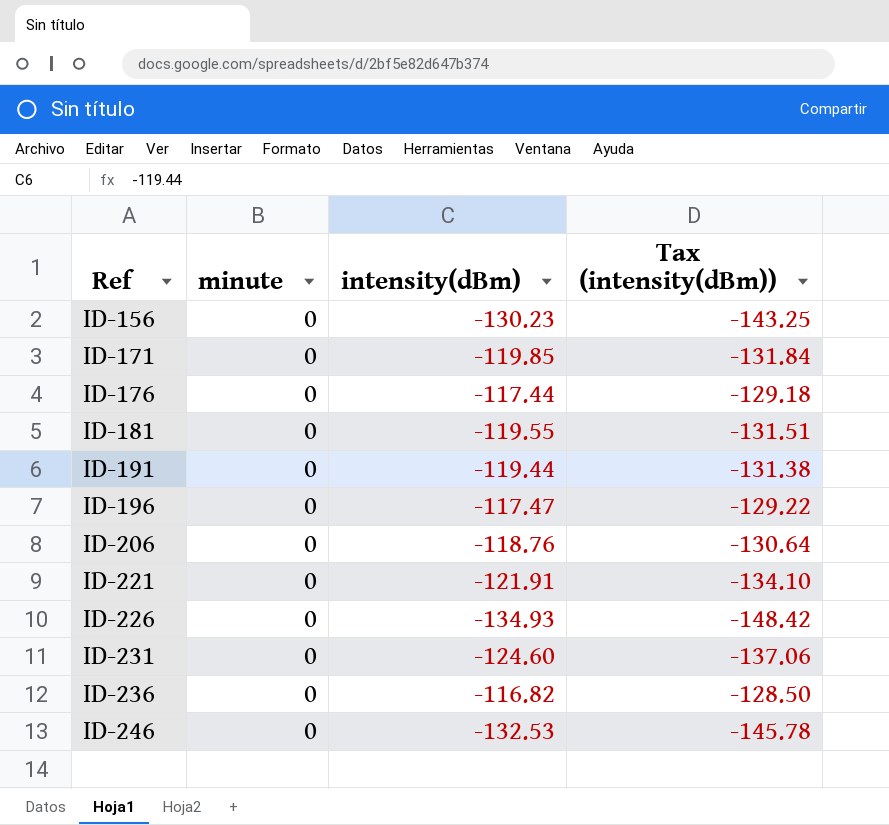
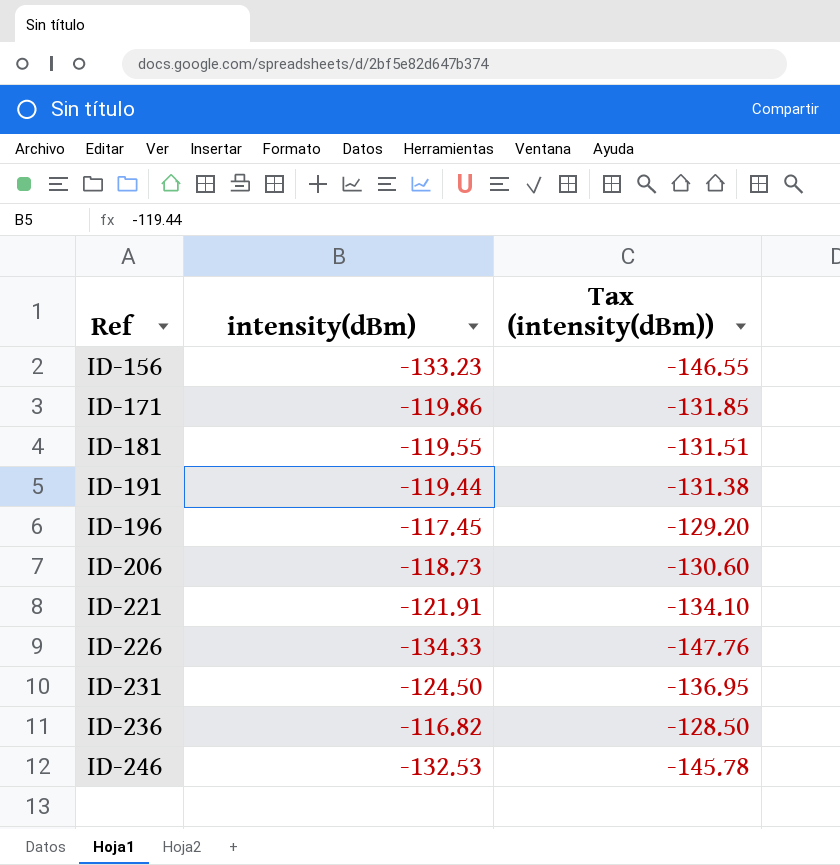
column minute | position: 2 -> none
row ID-176: 0 | -117.44 | -129.18 -> none
ID-156 | intensity(dBm): -130.23 -> -133.23
ID-156 | Tax (intensity(dBm)): -143.25 -> -146.55
ID-171 | intensity(dBm): -119.85 -> -119.86
ID-171 | Tax (intensity(dBm)): -131.84 -> -131.85
ID-196 | intensity(dBm): -117.47 -> -117.45
ID-196 | Tax (intensity(dBm)): -129.22 -> -129.20
ID-206 | intensity(dBm): -118.76 -> -118.73
ID-206 | Tax (intensity(dBm)): -130.64 -> -130.60
ID-226 | intensity(dBm): -134.93 -> -134.33
ID-226 | Tax (intensity(dBm)): -148.42 -> -147.76
ID-231 | intensity(dBm): -124.60 -> -124.50
ID-231 | Tax (intensity(dBm)): -137.06 -> -136.95

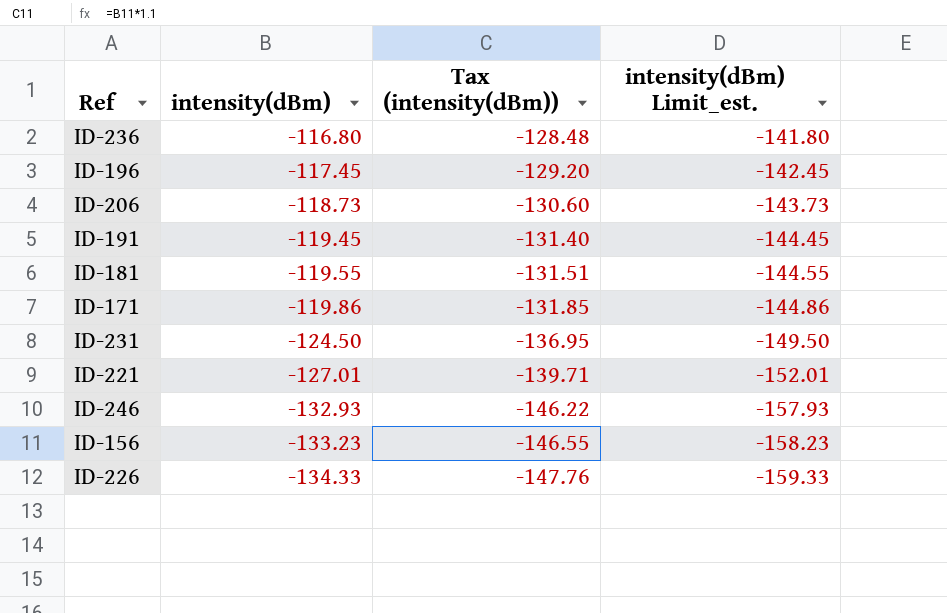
row order: Ref ascending -> intensity(dBm) descending
column intensity(dBm) Limit_est. | formula: none -> [intensity(dBm)] - 25
ID-236 | intensity(dBm): -116.82 -> -116.80
ID-236 | Tax (intensity(dBm)): -128.50 -> -128.48
ID-191 | intensity(dBm): -119.44 -> -119.45
ID-191 | Tax (intensity(dBm)): -131.38 -> -131.40
ID-221 | intensity(dBm): -121.91 -> -127.01
ID-221 | Tax (intensity(dBm)): -134.10 -> -139.71
ID-246 | intensity(dBm): -132.53 -> -132.93
ID-246 | Tax (intensity(dBm)): -145.78 -> -146.22

